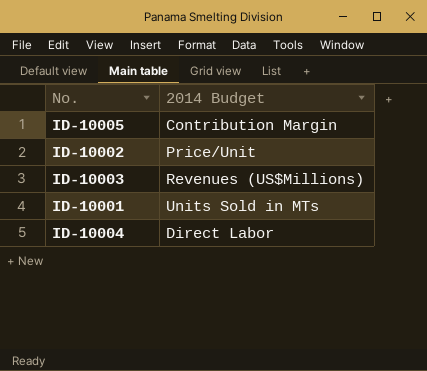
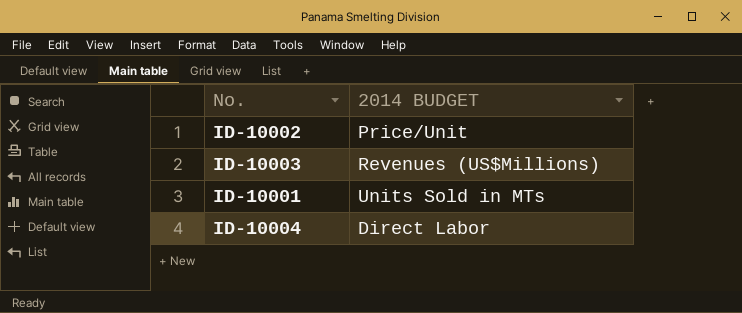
column name: 2014 Budget -> 2014 BUDGET
row ID-10005: Contribution Margin -> none

